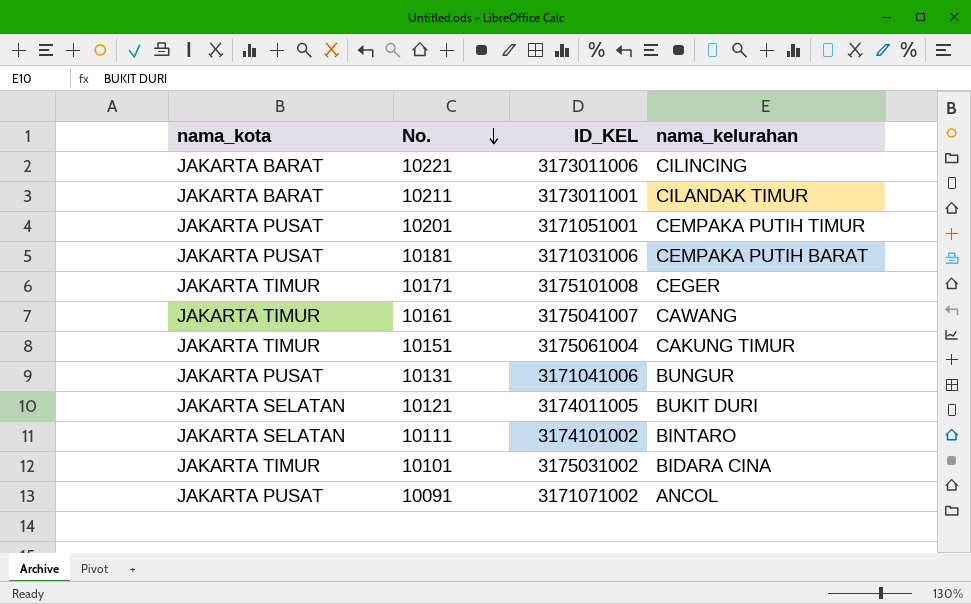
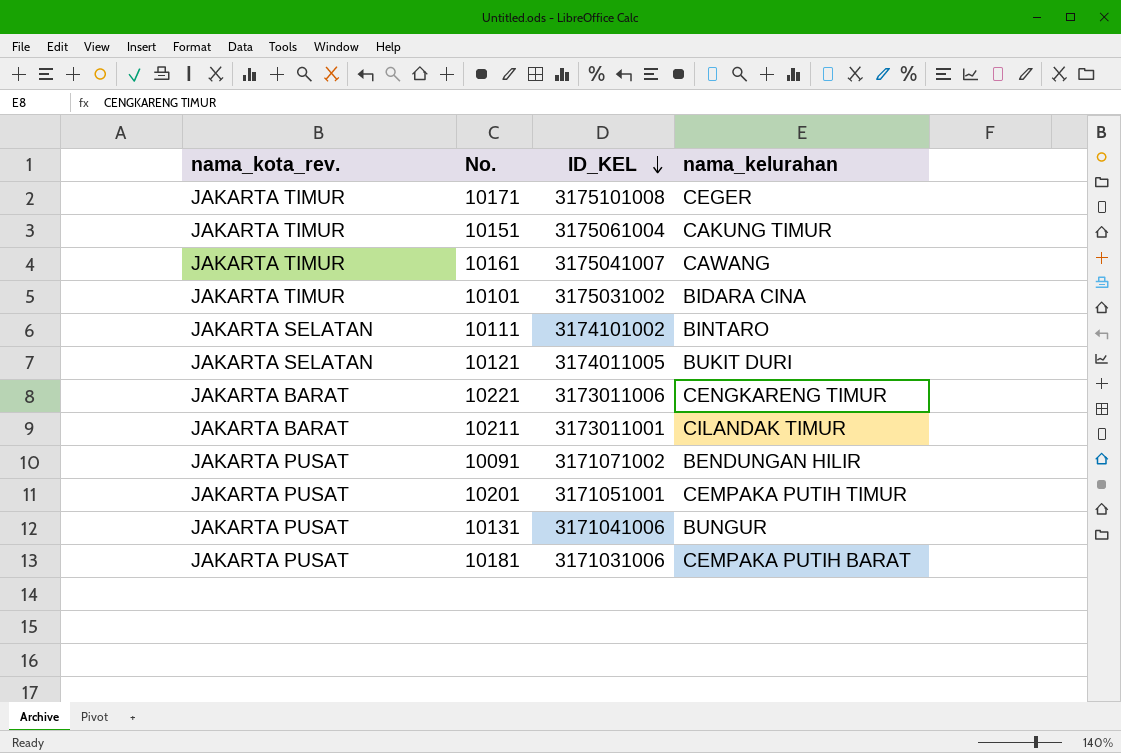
row order: No. descending -> ID_KEL descending
column name: nama_kota -> nama_kota_rev.
10221 | nama_kelurahan: CILINCING -> CENGKARENG TIMUR
10091 | nama_kelurahan: ANCOL -> BENDUNGAN HILIR

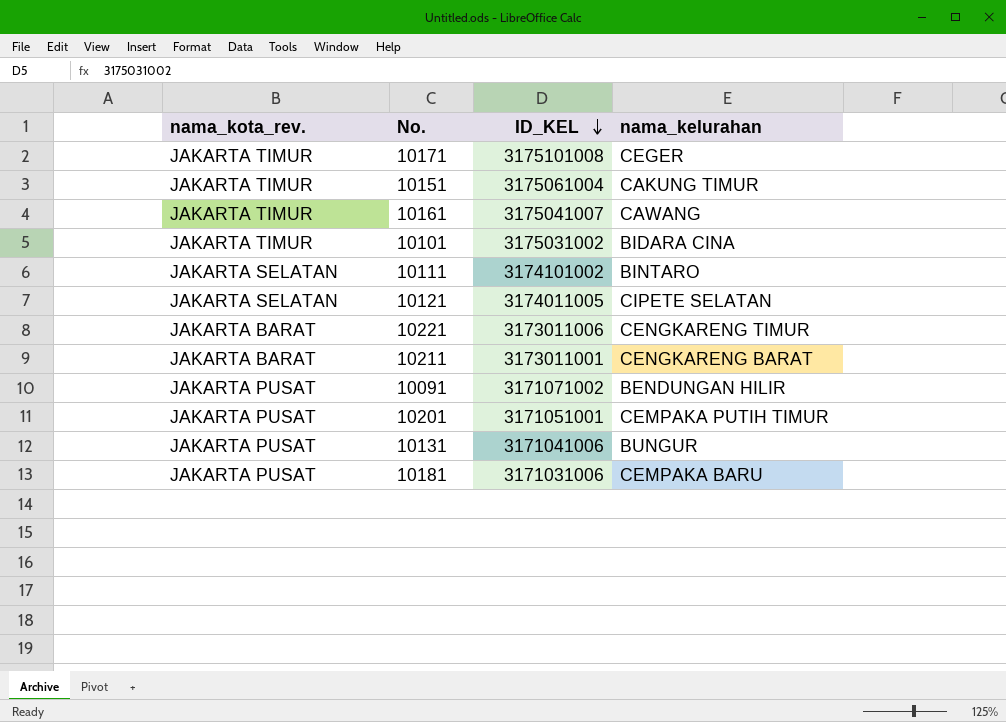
10121 | nama_kelurahan: BUKIT DURI -> CIPETE SELATAN
10211 | nama_kelurahan: CILANDAK TIMUR -> CENGKARENG BARAT
10181 | nama_kelurahan: CEMPAKA PUTIH BARAT -> CEMPAKA BARU

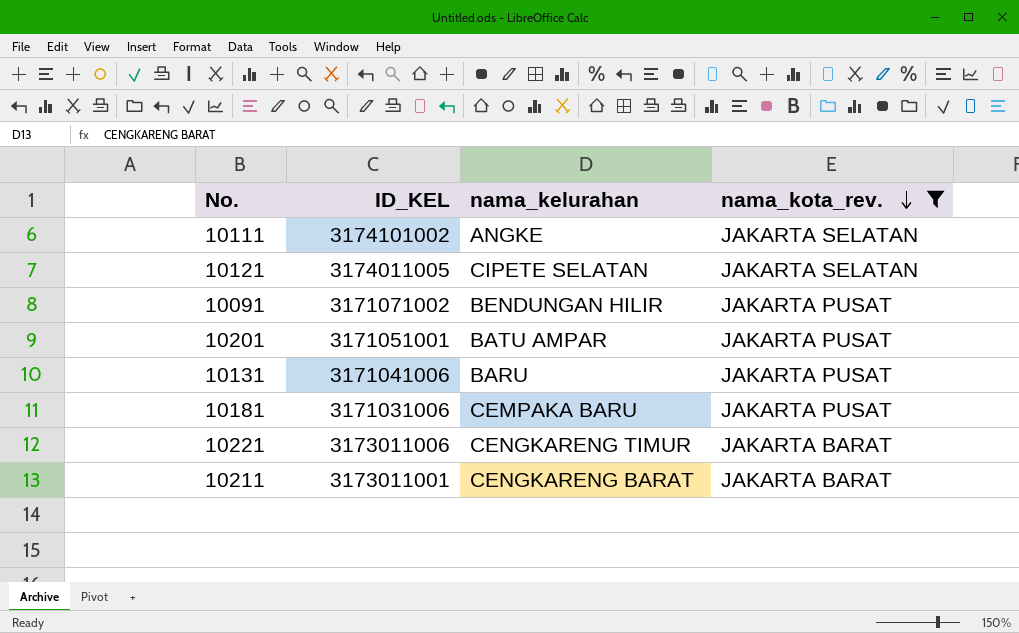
filter: none -> nama_kota_rev. != JAKARTA TIMUR
row order: ID_KEL descending -> nama_kota_rev. descending
column nama_kota_rev. | position: 1 -> 4
10111 | nama_kelurahan: BINTARO -> ANGKE
10201 | nama_kelurahan: CEMPAKA PUTIH TIMUR -> BATU AMPAR
10131 | nama_kelurahan: BUNGUR -> BARU

